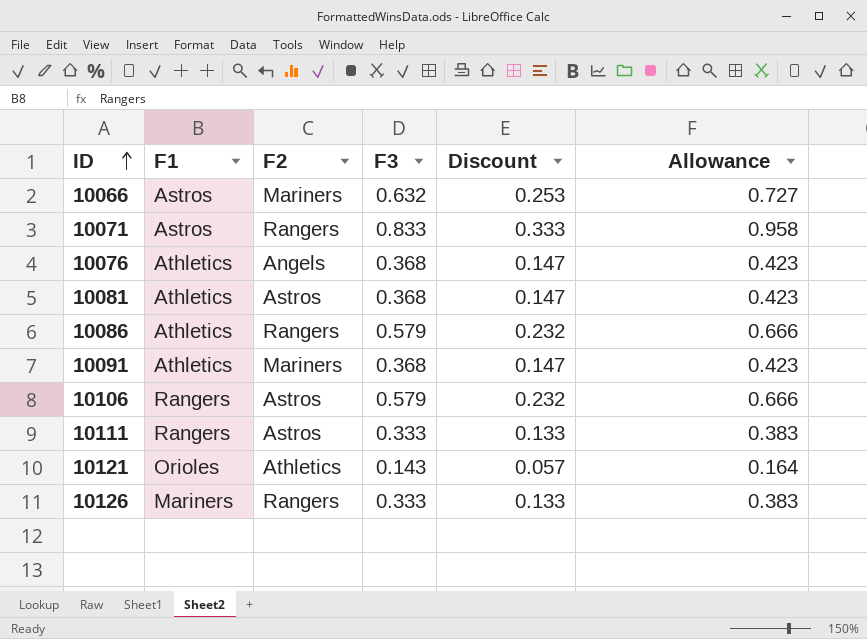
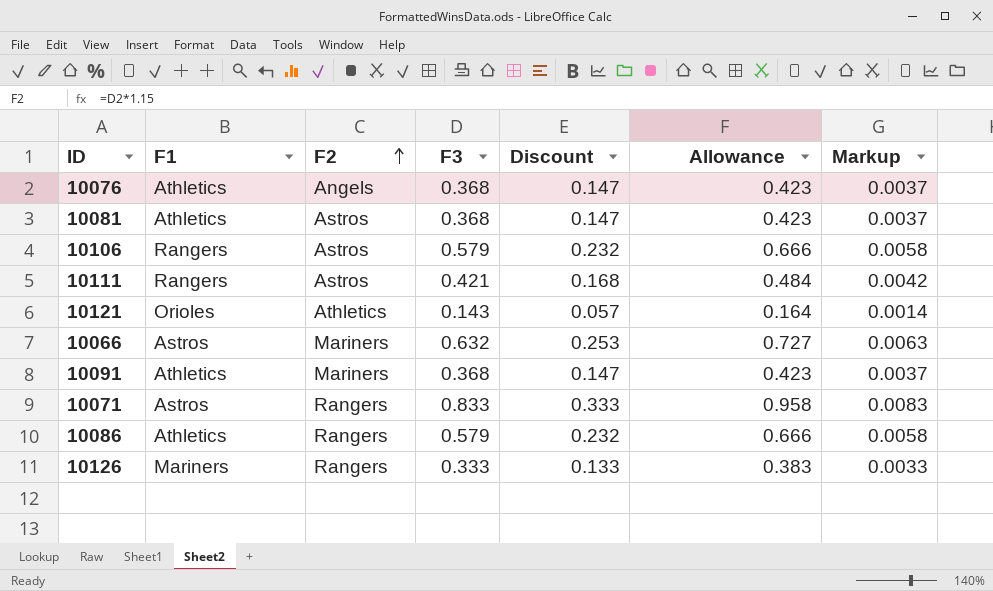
row order: ID ascending -> F2 ascending
column Markup | formula: none -> [F3] * 0.01
10111 | F3: 0.333 -> 0.421
10111 | Discount: 0.133 -> 0.168
10111 | Allowance: 0.383 -> 0.484

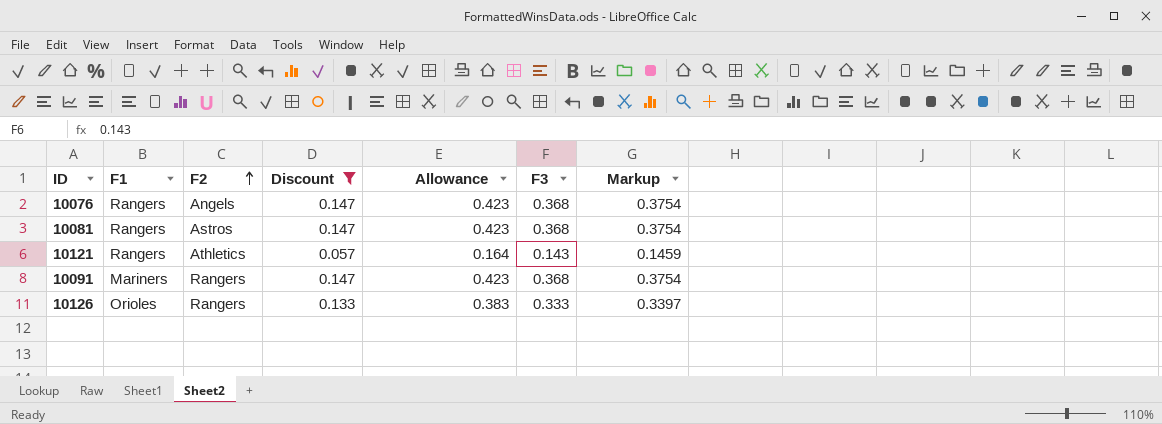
filter: none -> Discount <= 0.147
column F3 | position: 4 -> 6
column Markup | formula: [F3] * 0.01 -> [F3] * 1.02
10076 | F1: Athletics -> Rangers
10081 | F1: Athletics -> Rangers
10121 | F1: Orioles -> Rangers
10091 | F1: Athletics -> Mariners
10091 | F2: Mariners -> Rangers
10126 | F1: Mariners -> Orioles

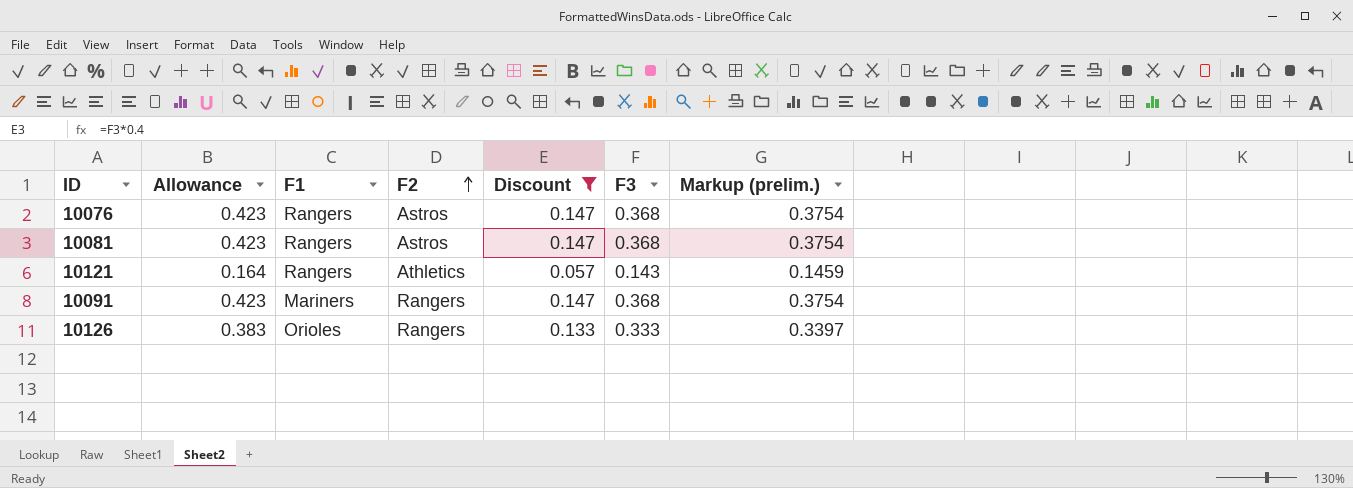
column Allowance | position: 5 -> 2
column name: Markup -> Markup (prelim.)
10076 | F2: Angels -> Astros

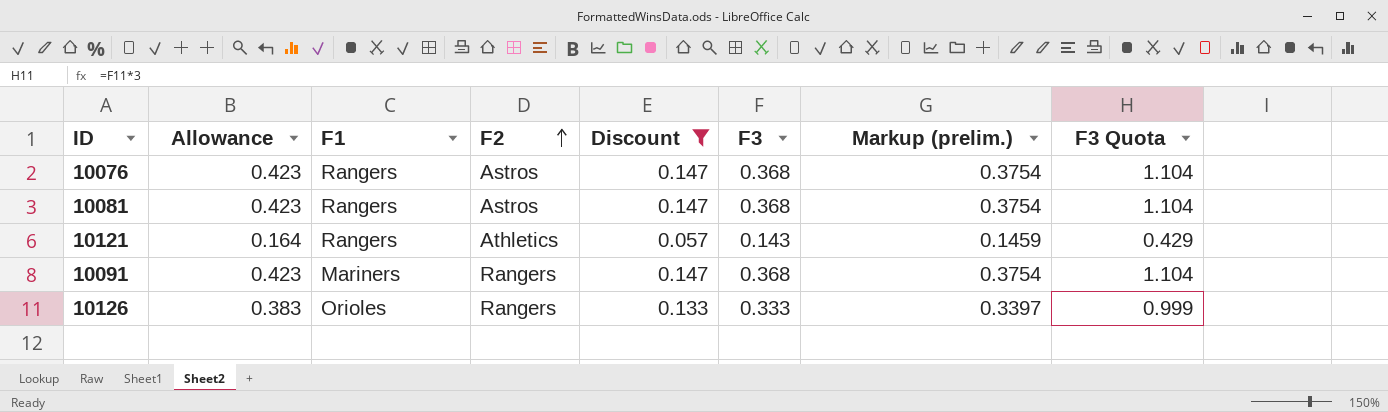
column F3 Quota | formula: none -> [F3] * 3

